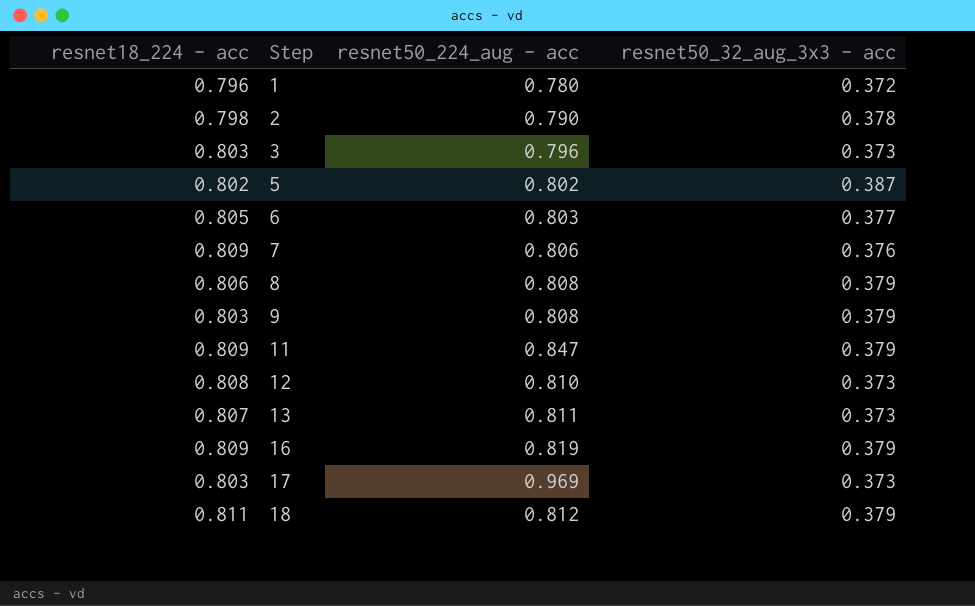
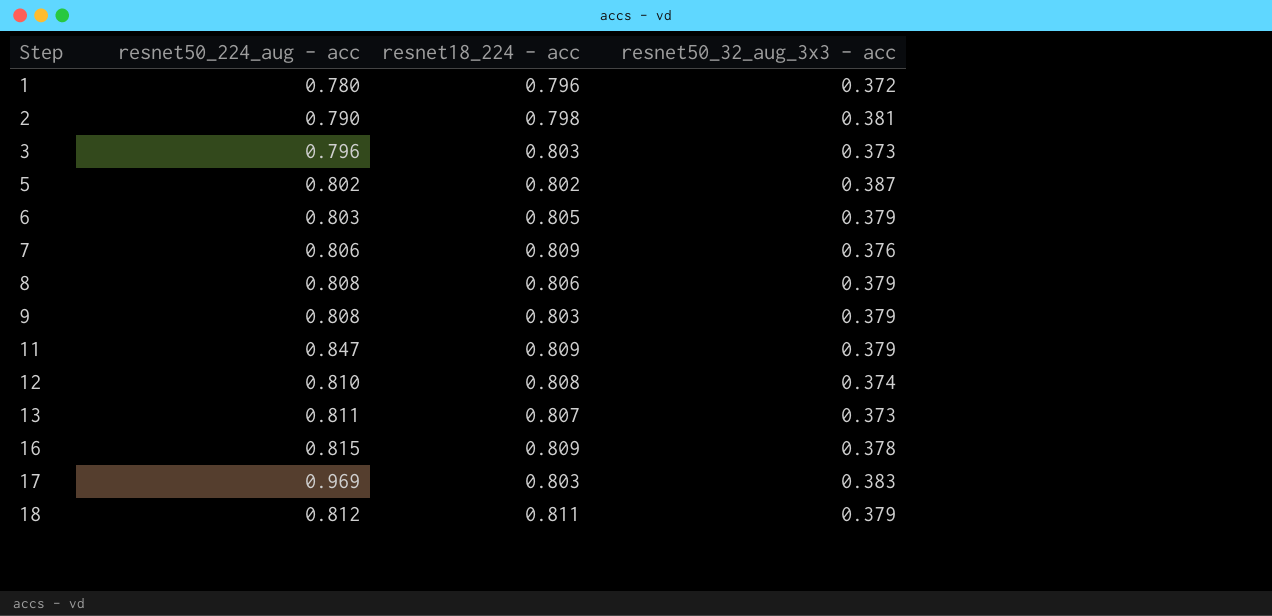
column resnet18_224 - acc | position: 1 -> 3
2 | resnet50_32_aug_3x3 - acc: 0.378 -> 0.381
6 | resnet50_32_aug_3x3 - acc: 0.377 -> 0.379
12 | resnet50_32_aug_3x3 - acc: 0.373 -> 0.374
16 | resnet50_224_aug - acc: 0.819 -> 0.815
16 | resnet50_32_aug_3x3 - acc: 0.379 -> 0.378
17 | resnet50_32_aug_3x3 - acc: 0.373 -> 0.383

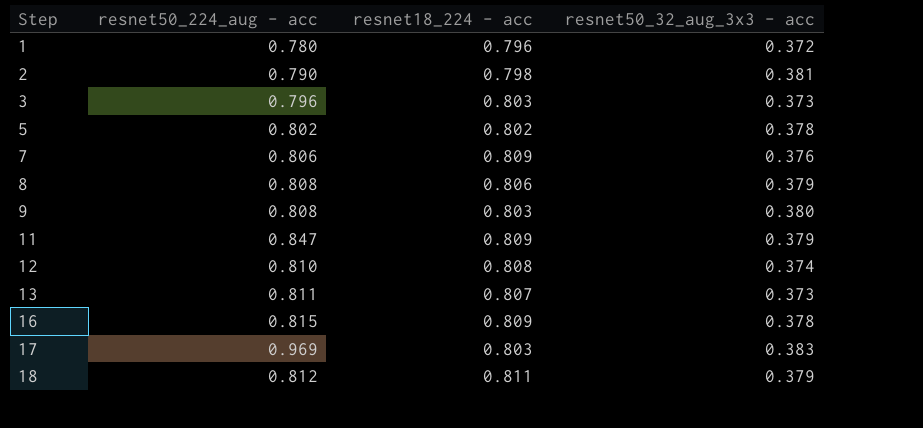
row 6: 0.803 | 0.805 | 0.379 -> none
5 | resnet50_32_aug_3x3 - acc: 0.387 -> 0.378
9 | resnet50_32_aug_3x3 - acc: 0.379 -> 0.380

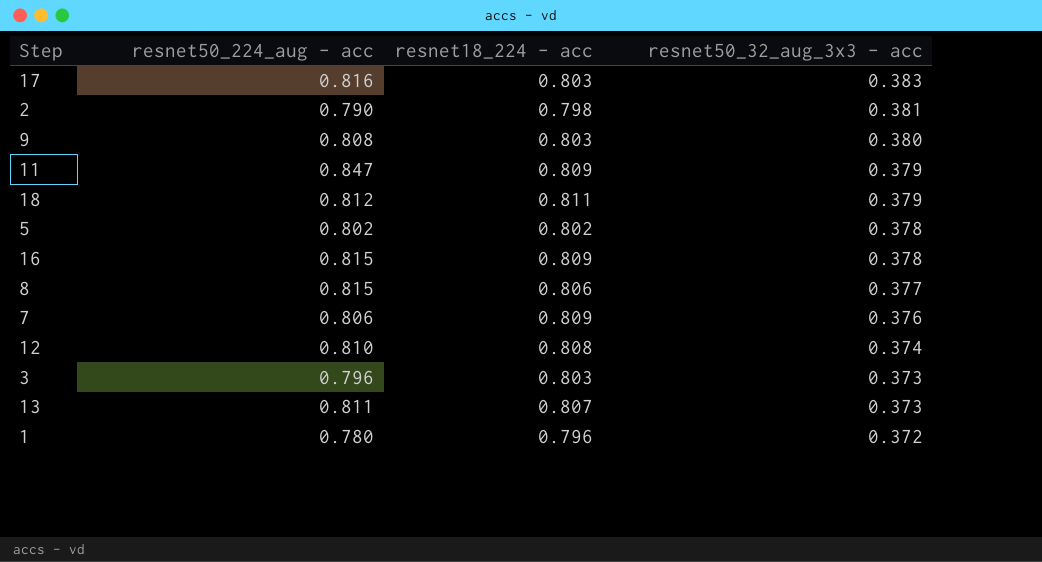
row order: Step ascending -> resnet50_32_aug_3x3 - acc descending
17 | resnet50_224_aug - acc: 0.969 -> 0.816
8 | resnet50_224_aug - acc: 0.808 -> 0.815
8 | resnet50_32_aug_3x3 - acc: 0.379 -> 0.377

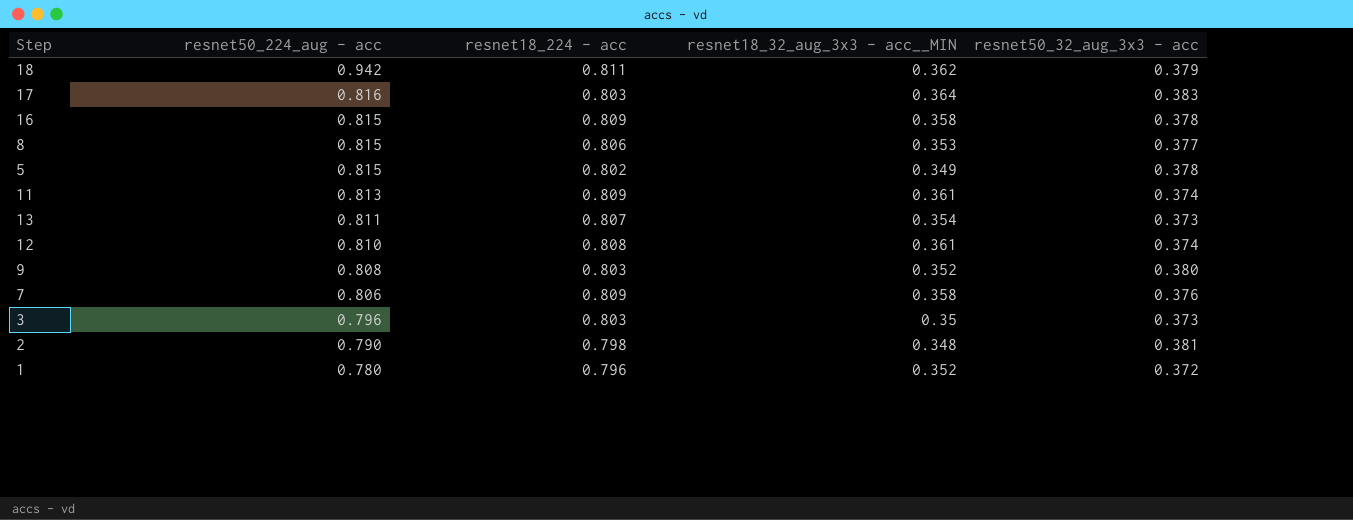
row order: resnet50_32_aug_3x3 - acc descending -> resnet50_224_aug - acc descending
column resnet18_32_aug_3x3 - acc__MIN | position: none -> 4
18 | resnet50_224_aug - acc: 0.812 -> 0.942
5 | resnet50_224_aug - acc: 0.802 -> 0.815
11 | resnet50_224_aug - acc: 0.847 -> 0.813
11 | resnet50_32_aug_3x3 - acc: 0.379 -> 0.374

